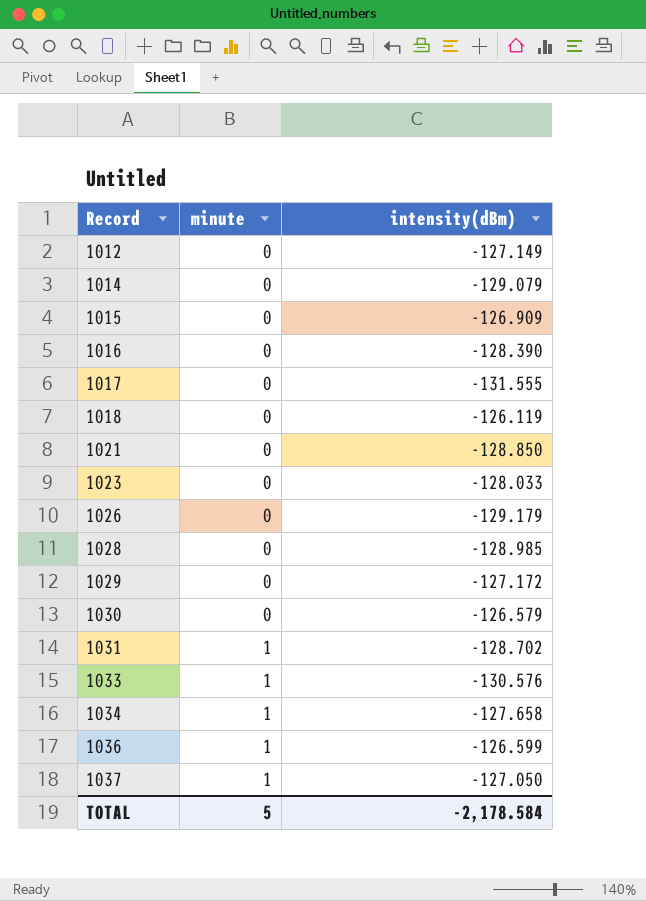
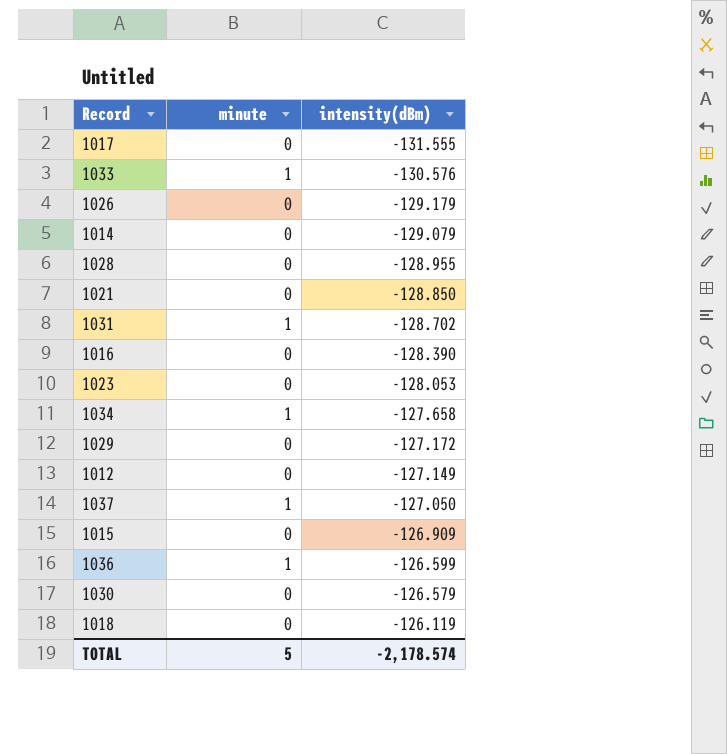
row order: Record ascending -> intensity(dBm) ascending
1028 | intensity(dBm): -128.985 -> -128.955
1023 | intensity(dBm): -128.033 -> -128.053
TOTAL | intensity(dBm): -2,178.584 -> -2,178.574

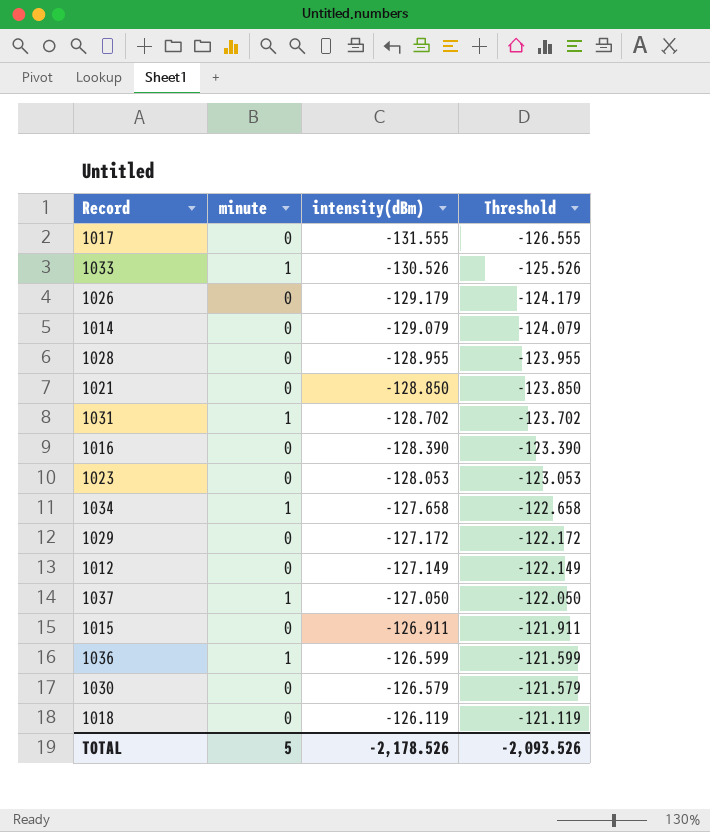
column Threshold | formula: none -> [intensity(dBm)] + 5
1033 | intensity(dBm): -130.576 -> -130.526
1015 | intensity(dBm): -126.909 -> -126.911
TOTAL | intensity(dBm): -2,178.574 -> -2,178.526

